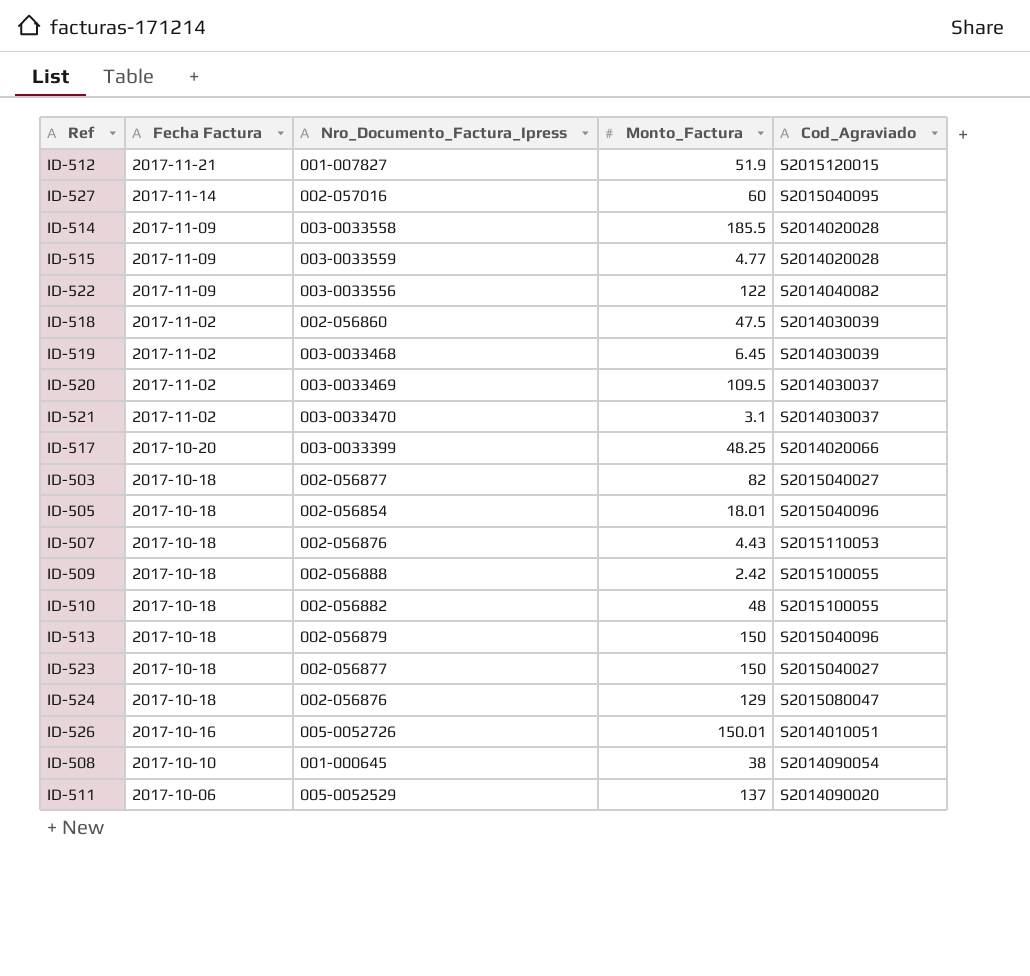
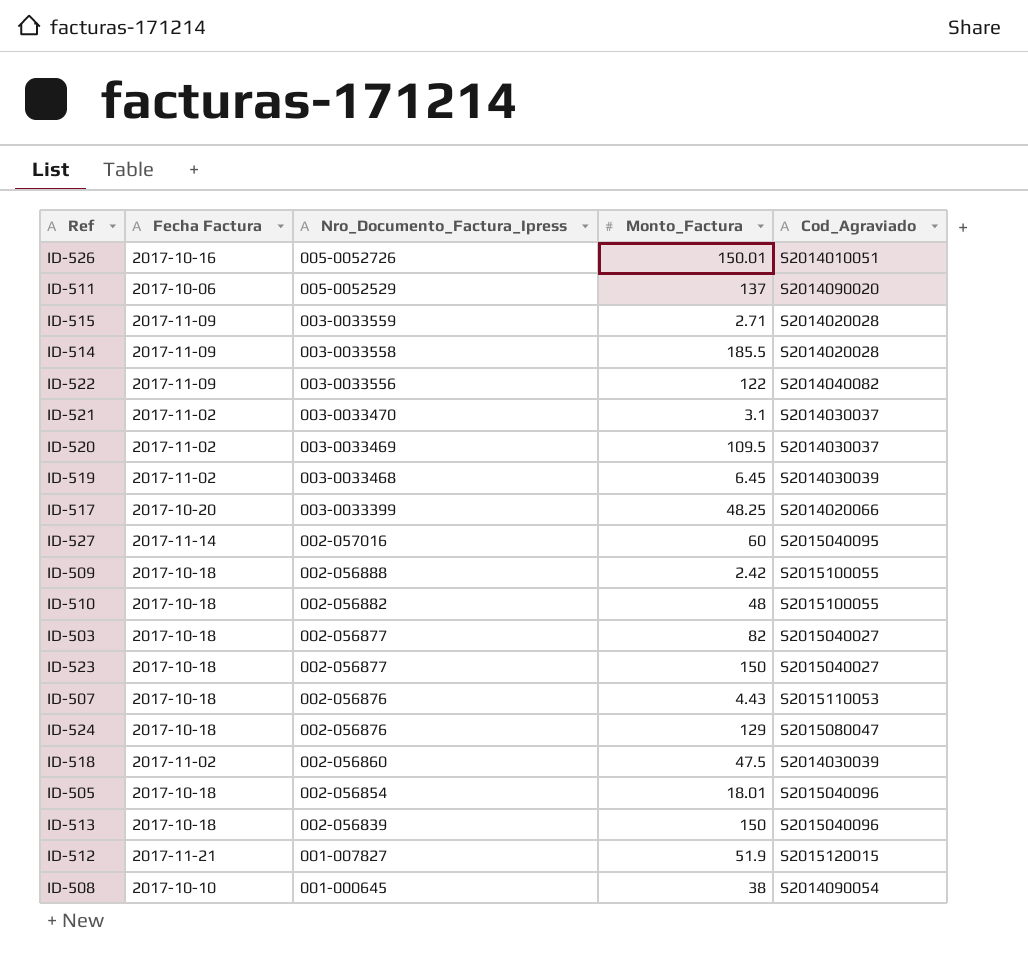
row order: Fecha Factura descending -> Nro_Documento_Factura_Ipress descending
ID-515 | Monto_Factura: 4.77 -> 2.71
ID-513 | Nro_Documento_Factura_Ipress: 002-056879 -> 002-056839

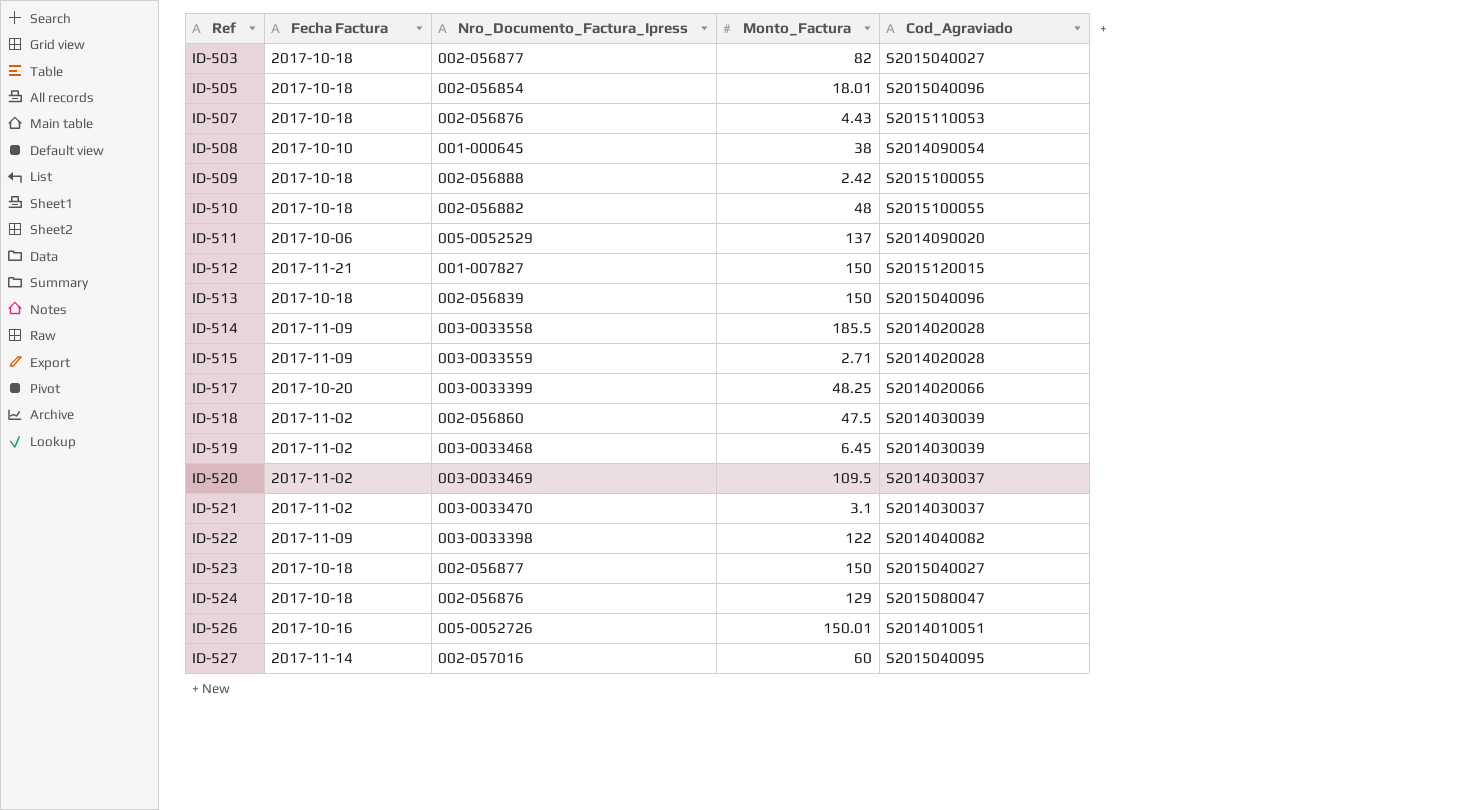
row order: Nro_Documento_Factura_Ipress descending -> Ref ascending
ID-512 | Monto_Factura: 51.9 -> 150
ID-522 | Nro_Documento_Factura_Ipress: 003-0033556 -> 003-0033398

